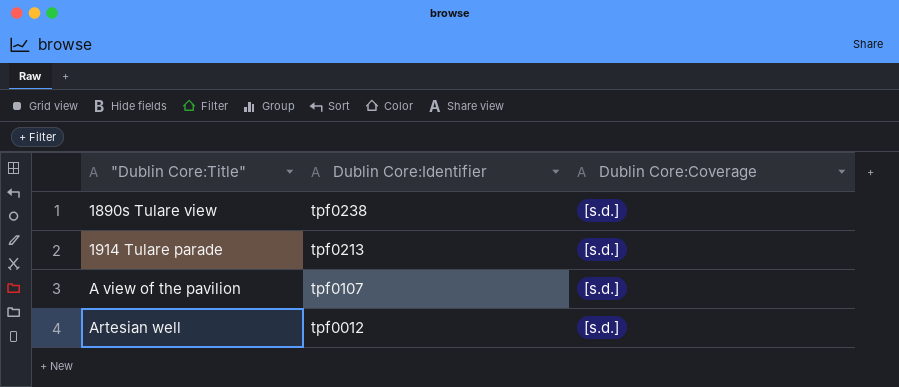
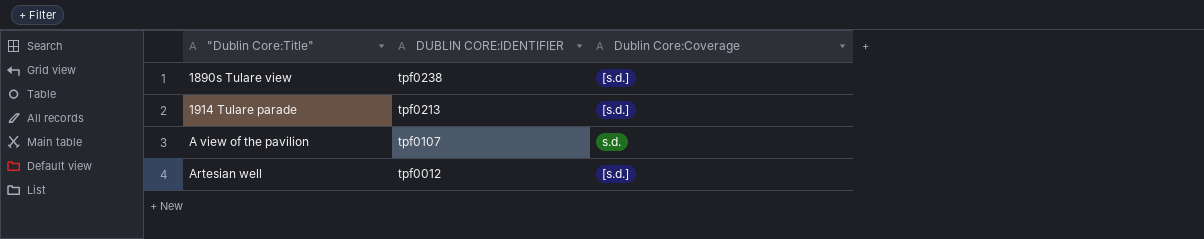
column name: Dublin Core:Identifier -> DUBLIN CORE:IDENTIFIER
A view of the pavilion | Dublin Core:Coverage: [s.d.] -> s.d.

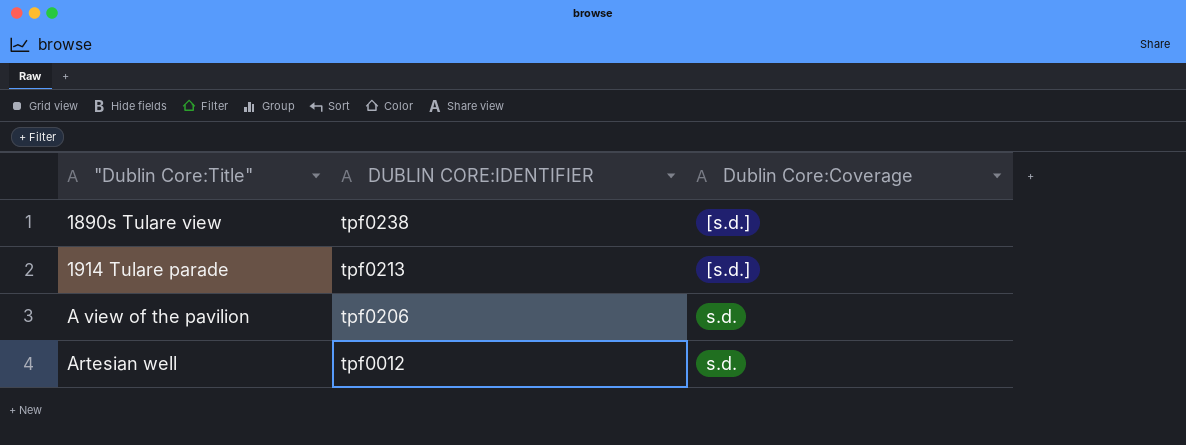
A view of the pavilion | DUBLIN CORE:IDENTIFIER: tpf0107 -> tpf0206
Artesian well | Dublin Core:Coverage: [s.d.] -> s.d.

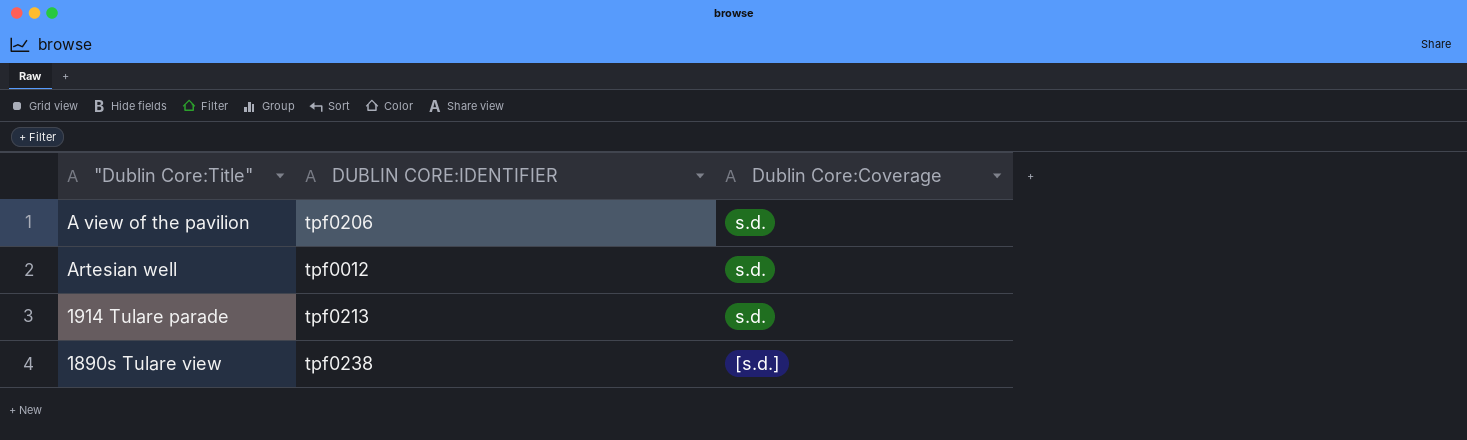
row order: "Dublin Core:Title" ascending -> Dublin Core:Coverage descending
1914 Tulare parade | Dublin Core:Coverage: [s.d.] -> s.d.

